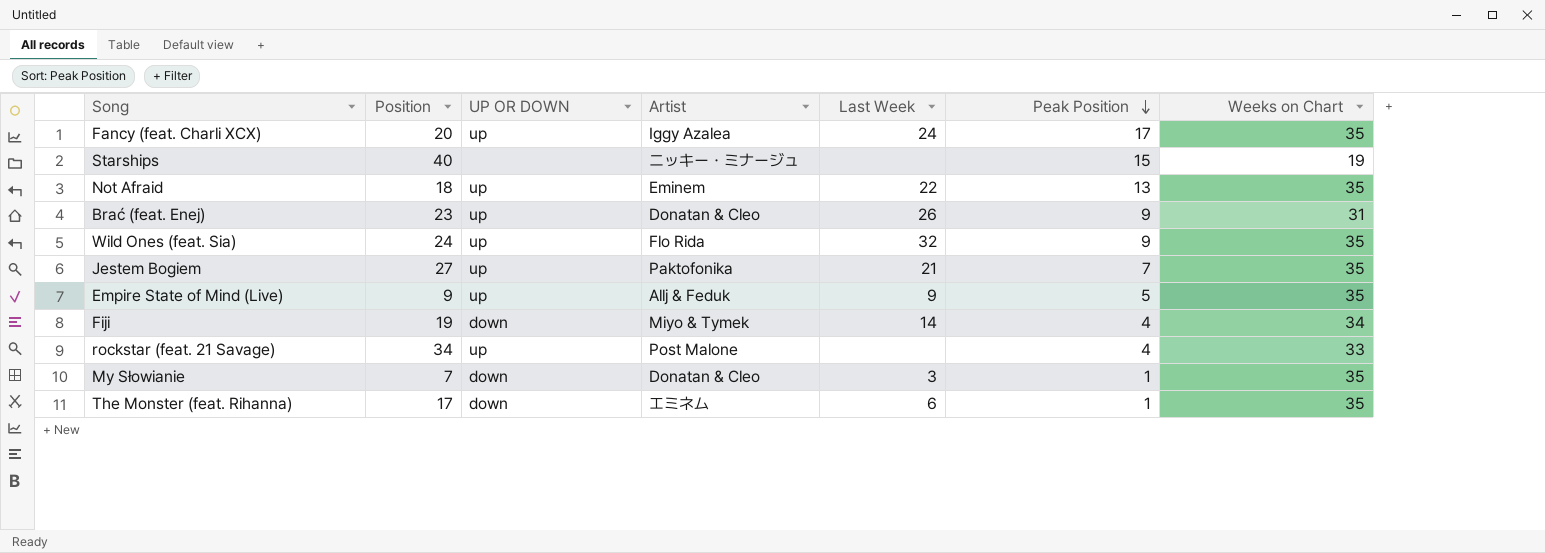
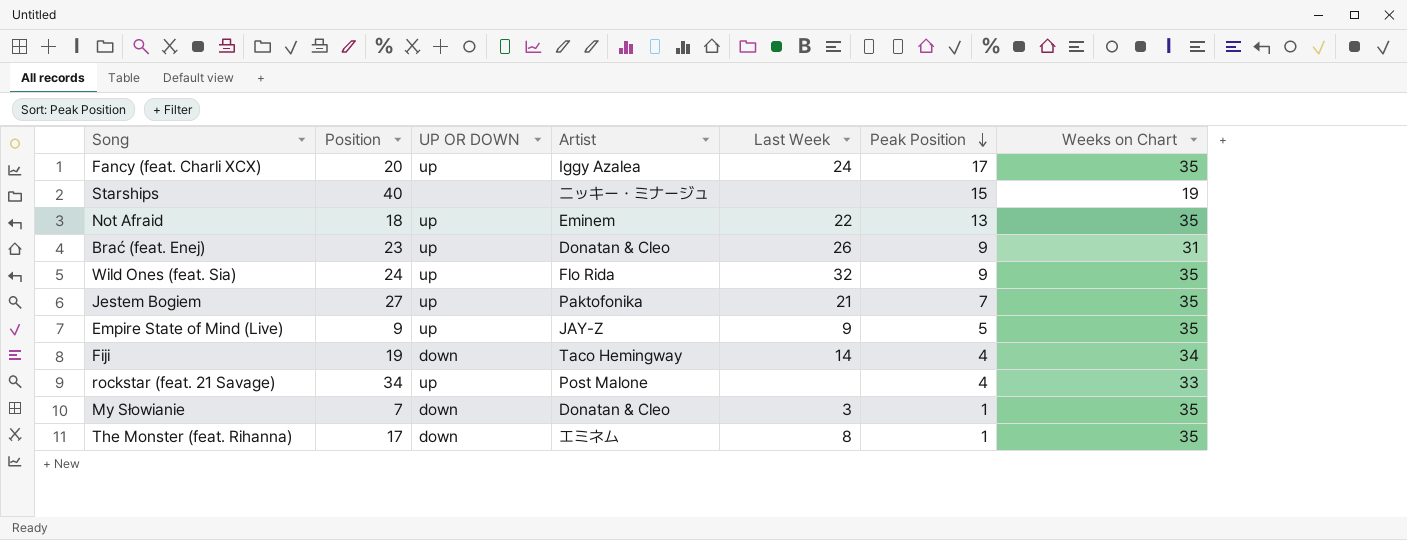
Empire State of Mind (Live) | Artist: Allj & Feduk -> JAY-Z
Fiji | Artist: Miyo & Tymek -> Taco Hemingway
The Monster (feat. Rihanna) | Last Week: 6 -> 8

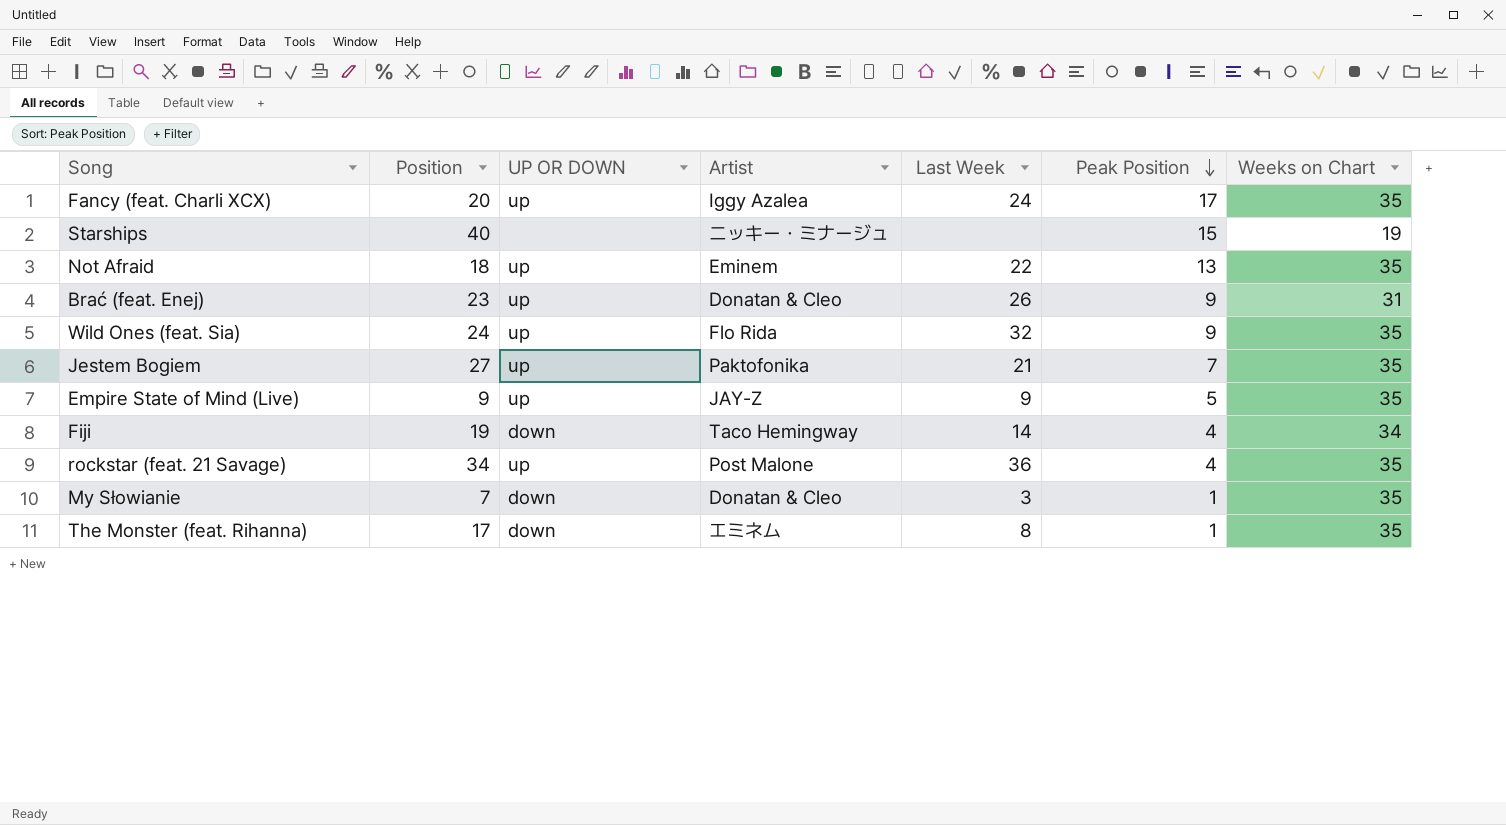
rockstar (feat. 21 Savage) | Last Week: none -> 36
rockstar (feat. 21 Savage) | Weeks on Chart: 33 -> 35

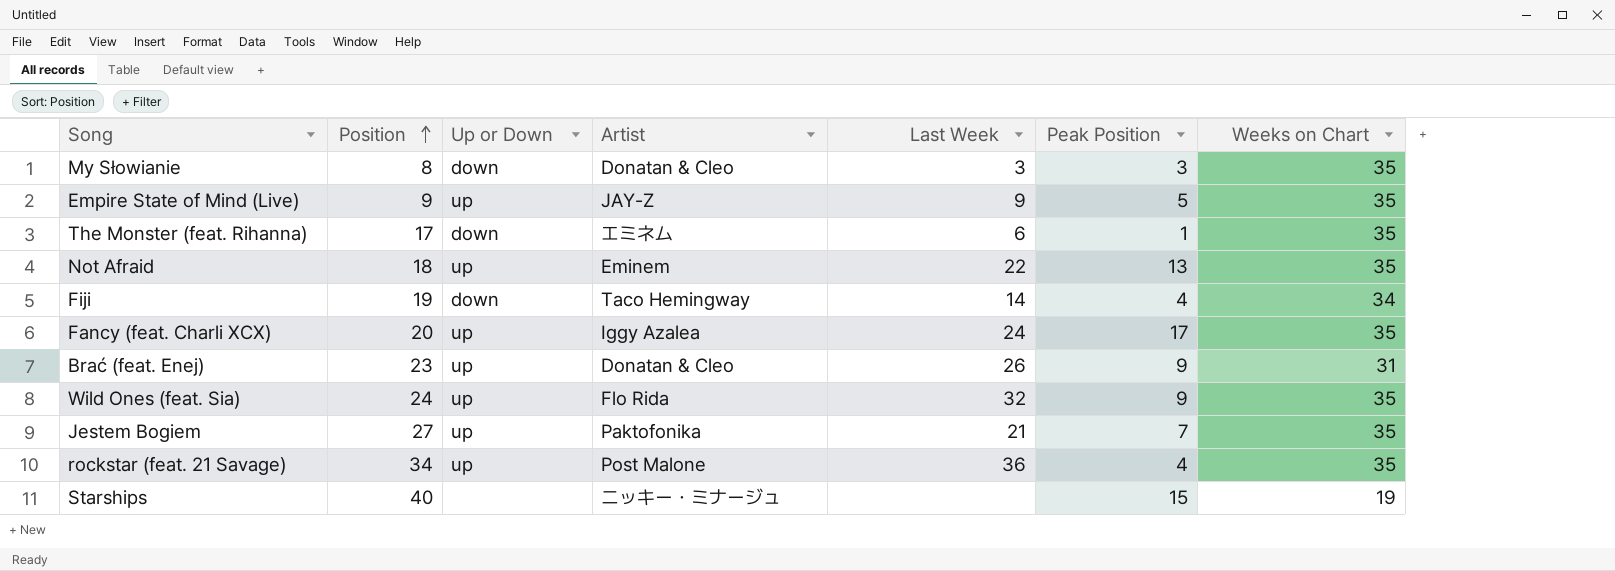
row order: Peak Position descending -> Position ascending
column name: UP OR DOWN -> Up or Down
My Słowianie | Position: 7 -> 8
My Słowianie | Peak Position: 1 -> 3
The Monster (feat. Rihanna) | Last Week: 8 -> 6

